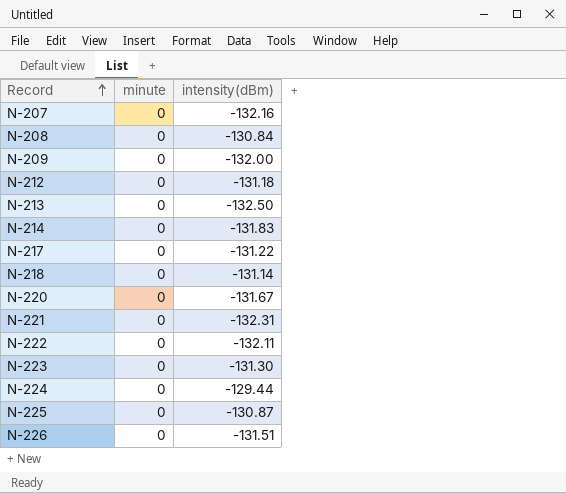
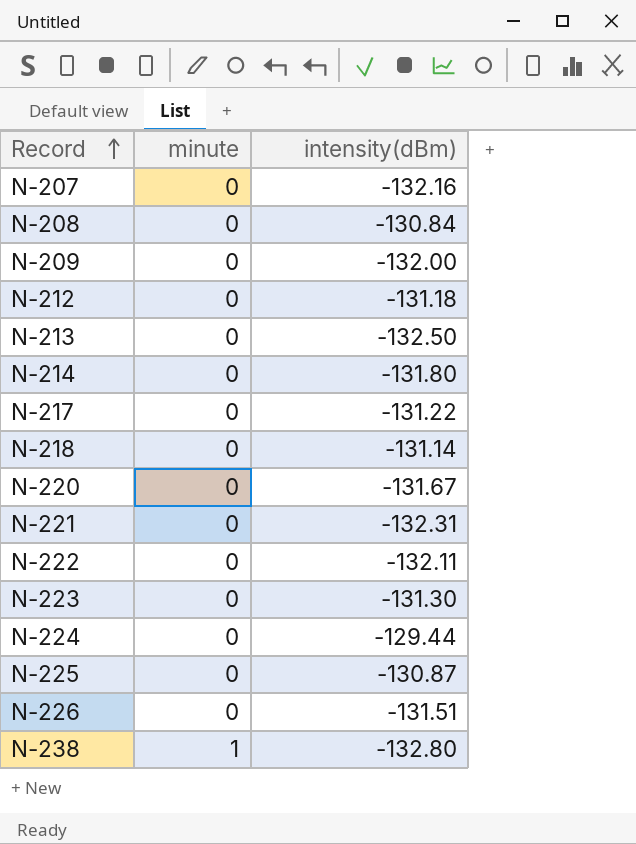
N-214 | intensity(dBm): -131.83 -> -131.80
row N-238: none -> 1 | -132.80

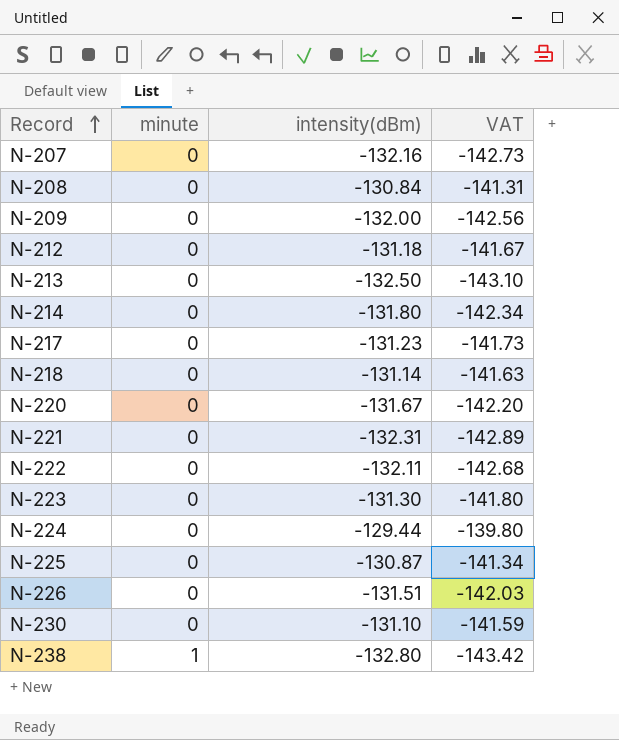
column VAT | formula: none -> [intensity(dBm)] * 1.08
N-217 | intensity(dBm): -131.22 -> -131.23
row N-230: none -> 0 | -131.10 | -141.59

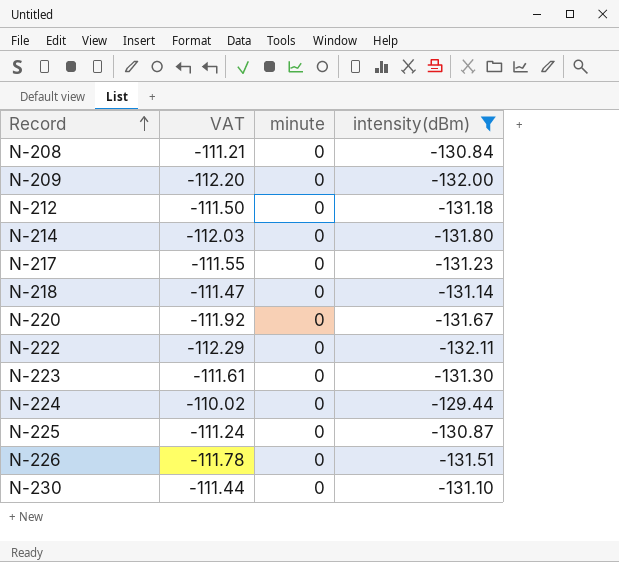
filter: none -> intensity(dBm) >= -132.11
column VAT | formula: [intensity(dBm)] * 1.08 -> [intensity(dBm)] * 0.85
column VAT | position: 4 -> 2

